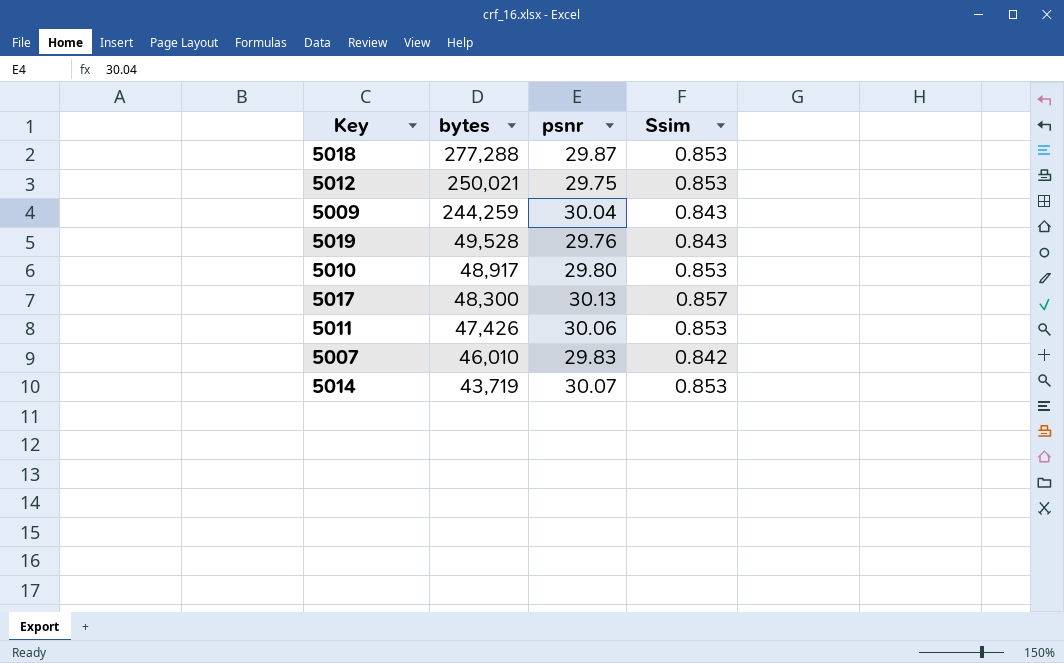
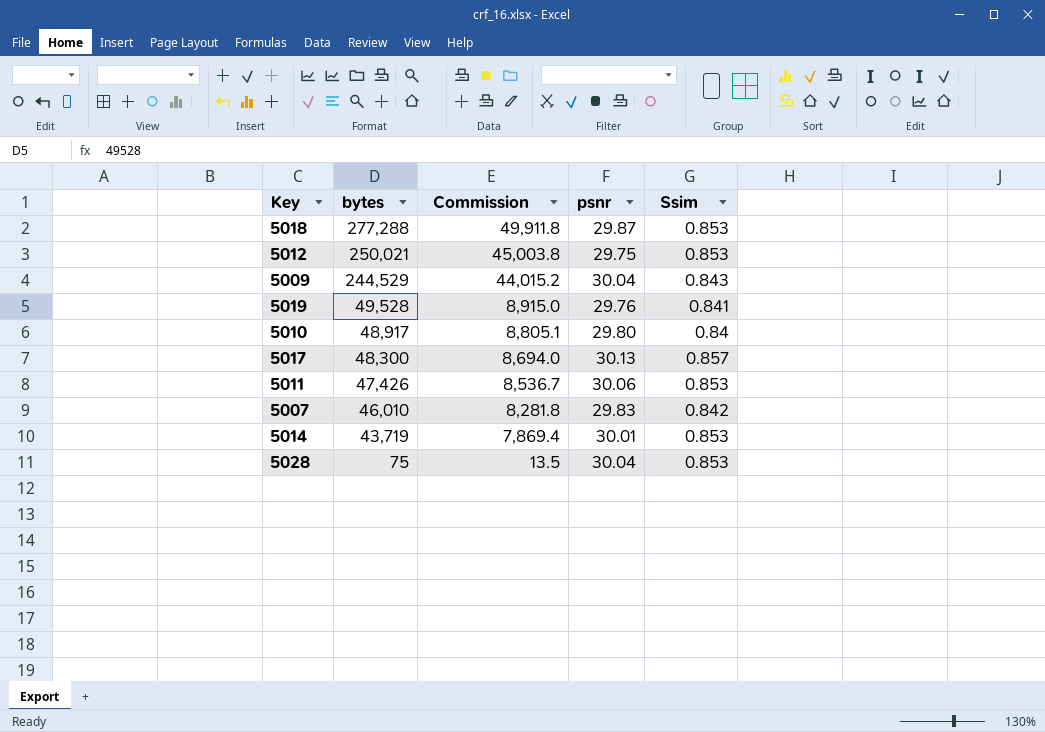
column Commission | formula: none -> [bytes] * 0.18
5009 | bytes: 244,259 -> 244,529
5019 | Ssim: 0.843 -> 0.841
5010 | Ssim: 0.853 -> 0.84
5014 | psnr: 30.07 -> 30.01
row 5028: none -> 75 | 13.5 | 30.04 | 0.853

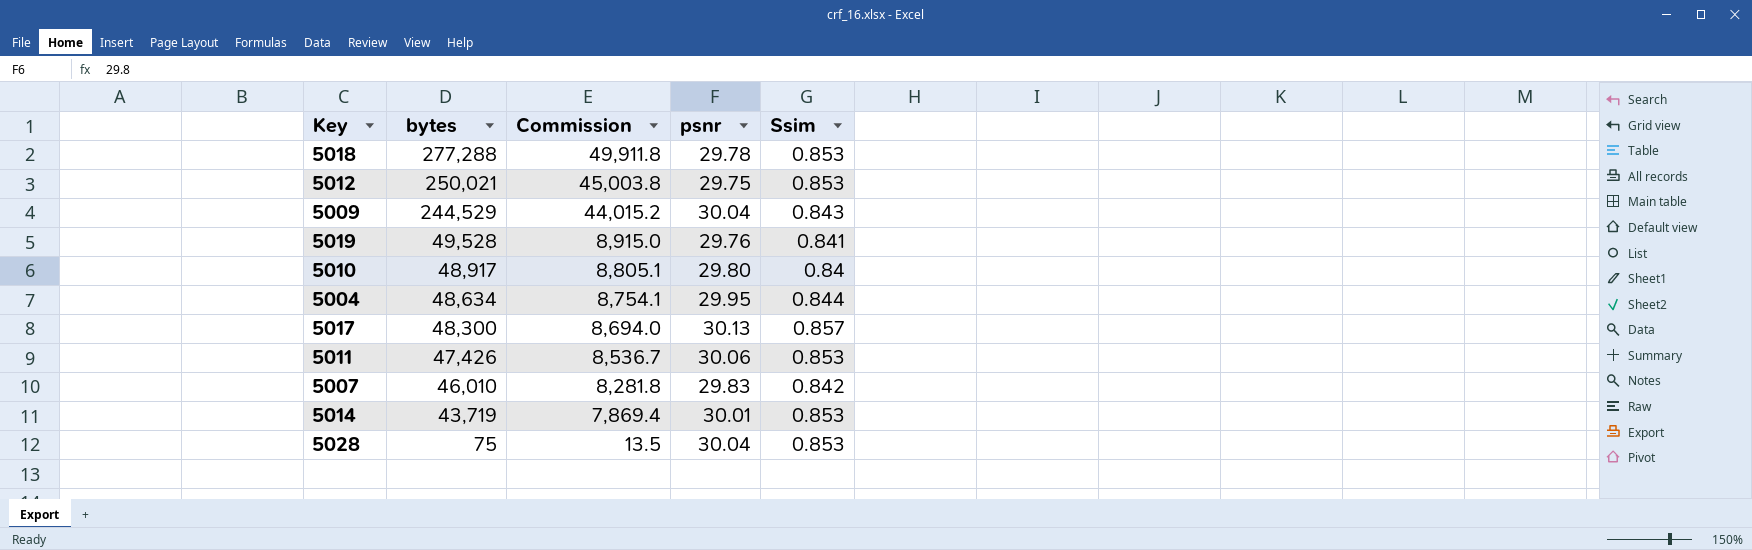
5018 | psnr: 29.87 -> 29.78
row 5004: none -> 48,634 | 8,754.1 | 29.95 | 0.844

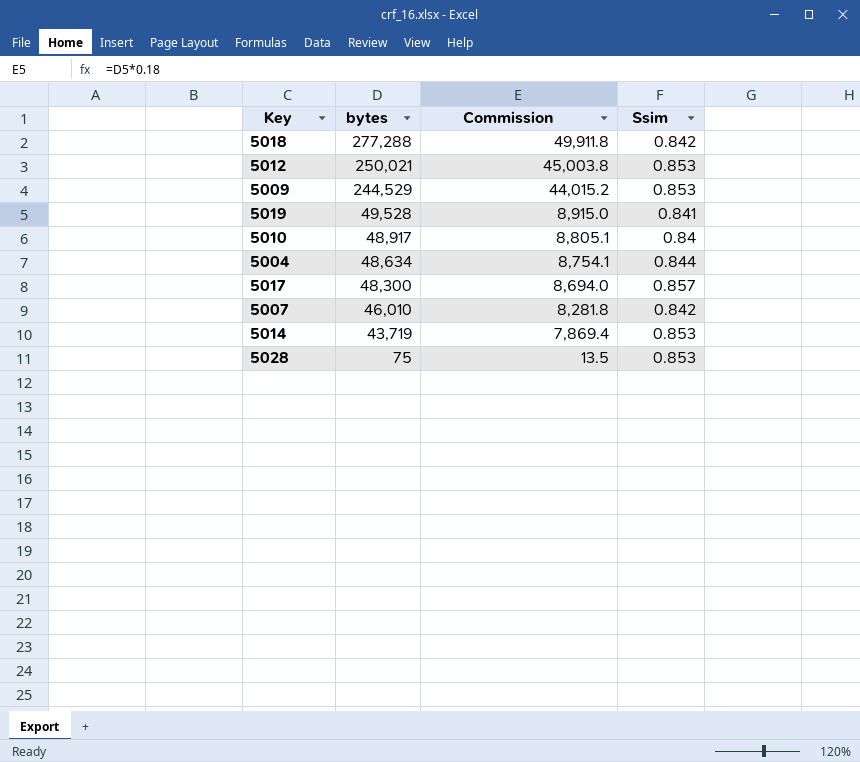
column psnr | position: 4 -> none
row 5011: 47,426 | 8,536.7 | 30.06 | 0.853 -> none
5018 | Ssim: 0.853 -> 0.842
5009 | Ssim: 0.843 -> 0.853

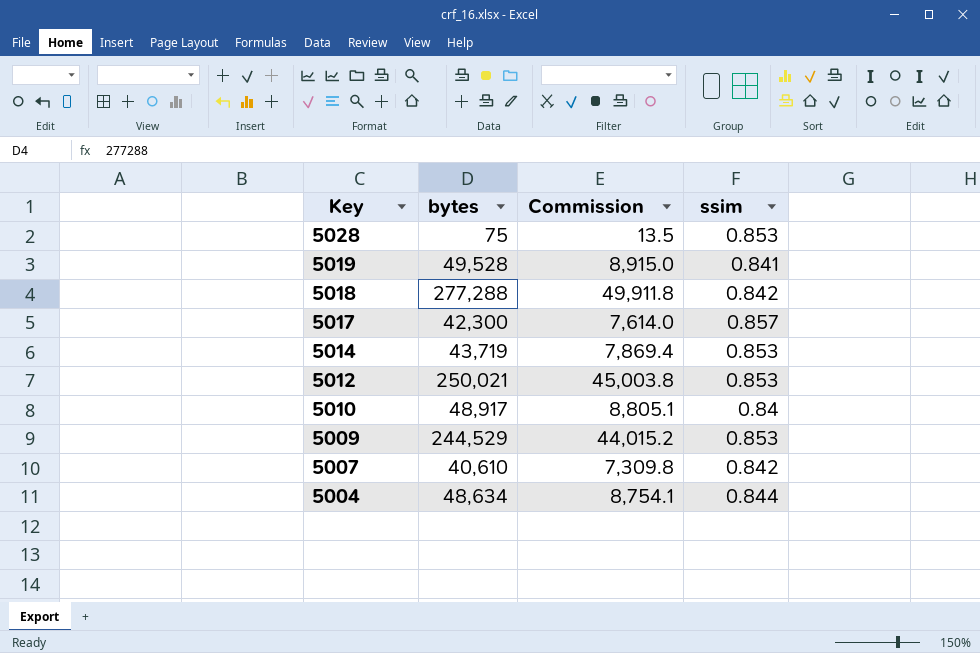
row order: bytes descending -> Key descending
column name: Ssim -> ssim
5017 | bytes: 48,300 -> 42,300
5017 | Commission: 8,694.0 -> 7,614.0
5007 | bytes: 46,010 -> 40,610
5007 | Commission: 8,281.8 -> 7,309.8

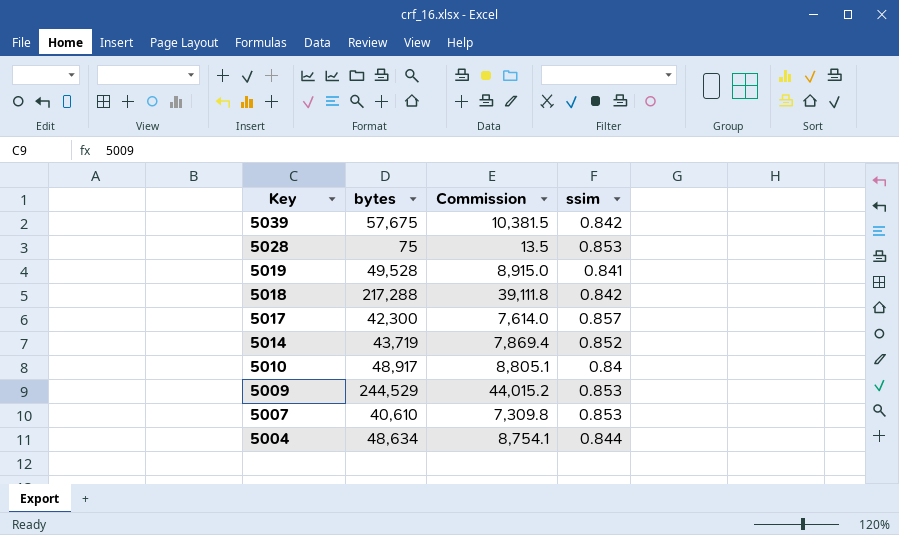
row 5012: 250,021 | 45,003.8 | 0.853 -> none
row 5039: none -> 57,675 | 10,381.5 | 0.842
5018 | bytes: 277,288 -> 217,288
5018 | Commission: 49,911.8 -> 39,111.8
5014 | ssim: 0.853 -> 0.852
5007 | ssim: 0.842 -> 0.853

